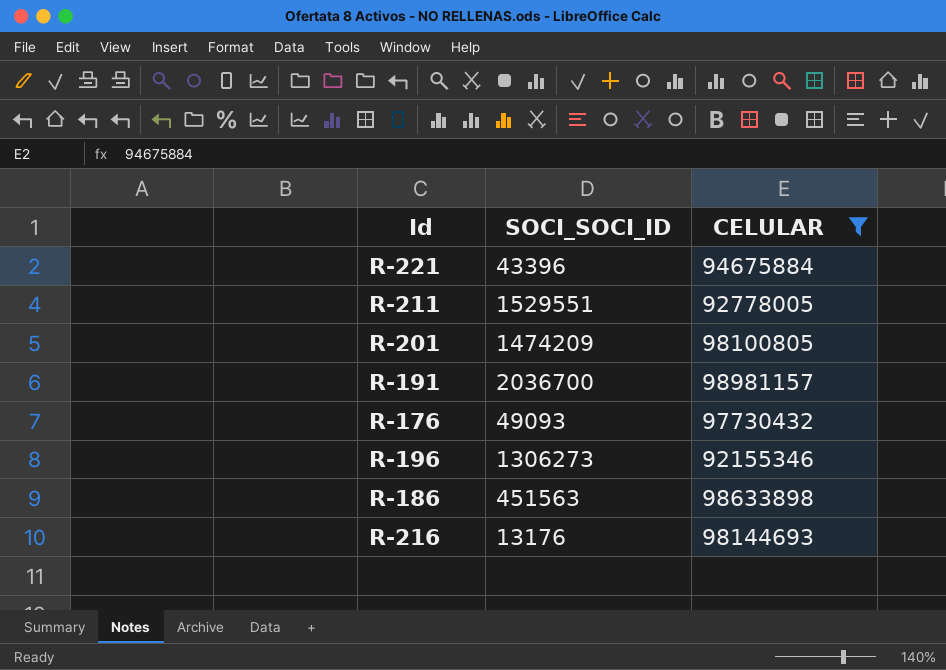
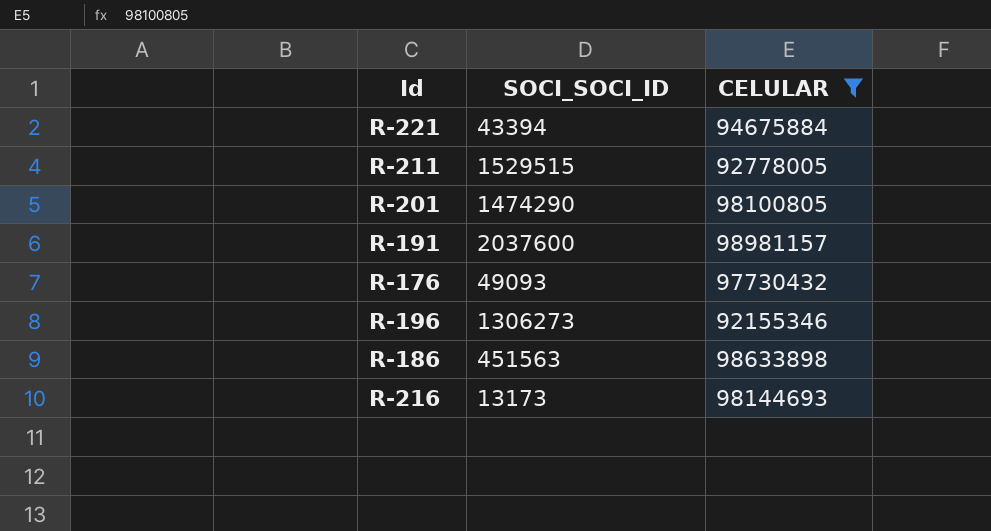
R-221 | SOCI_SOCI_ID: 43396 -> 43394
R-211 | SOCI_SOCI_ID: 1529551 -> 1529515
R-201 | SOCI_SOCI_ID: 1474209 -> 1474290
R-191 | SOCI_SOCI_ID: 2036700 -> 2037600
R-216 | SOCI_SOCI_ID: 13176 -> 13173

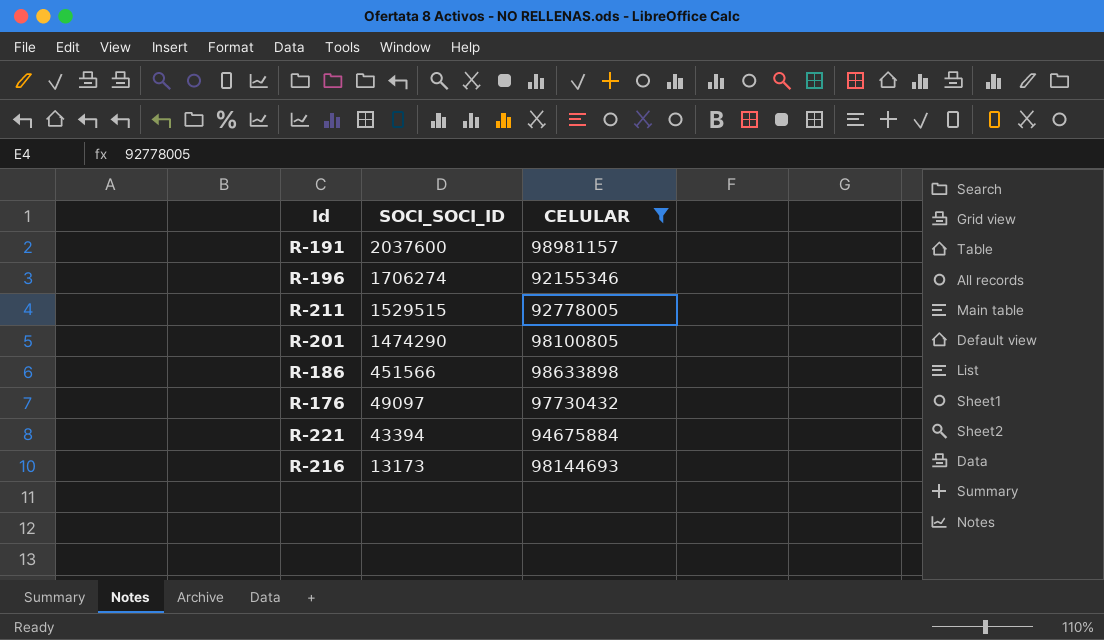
row order: none -> SOCI_SOCI_ID descending
R-196 | SOCI_SOCI_ID: 1306273 -> 1706274
R-186 | SOCI_SOCI_ID: 451563 -> 451566
R-176 | SOCI_SOCI_ID: 49093 -> 49097

